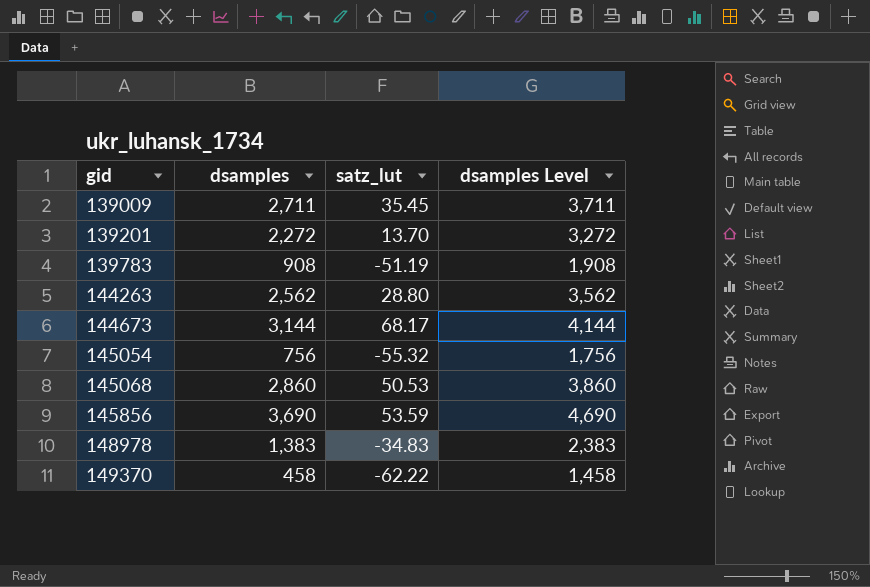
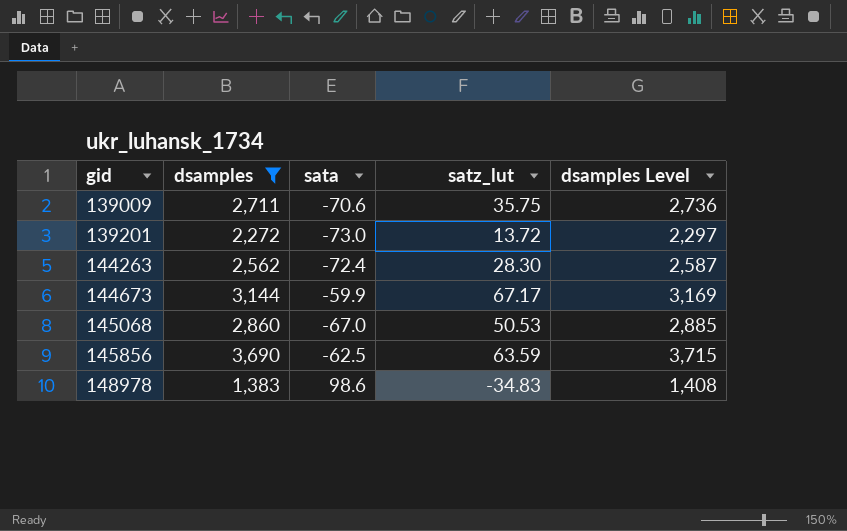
filter: none -> dsamples >= 1,383
column sata | position: none -> 3
column dsamples Level | formula: [dsamples] + 1000 -> [dsamples] + 25
139009 | satz_lut: 35.45 -> 35.75
139201 | satz_lut: 13.70 -> 13.72
144263 | satz_lut: 28.80 -> 28.30
144673 | satz_lut: 68.17 -> 67.17
145856 | satz_lut: 53.59 -> 63.59

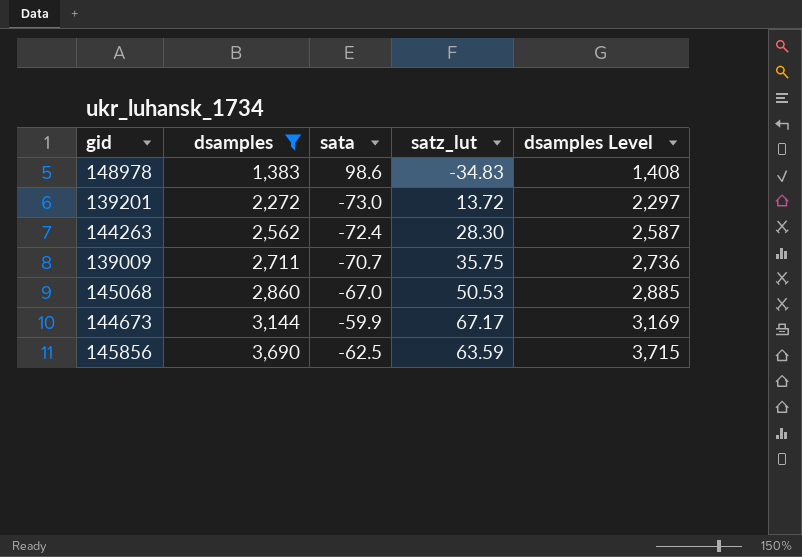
row order: gid ascending -> dsamples ascending
139009 | sata: -70.6 -> -70.7

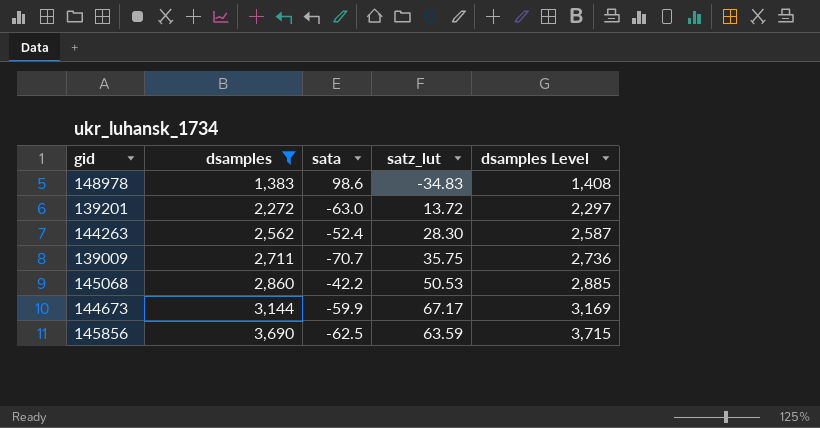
139201 | sata: -73.0 -> -63.0
144263 | sata: -72.4 -> -52.4
145068 | sata: -67.0 -> -42.2

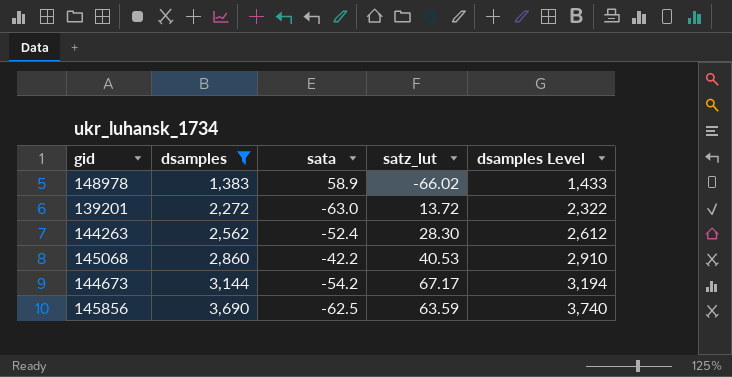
column dsamples Level | formula: [dsamples] + 25 -> [dsamples] + 50
row 139009: 2,711 | -70.7 | 35.75 | 2,736 -> none
148978 | sata: 98.6 -> 58.9
148978 | satz_lut: -34.83 -> -66.02
145068 | satz_lut: 50.53 -> 40.53
144673 | sata: -59.9 -> -54.2

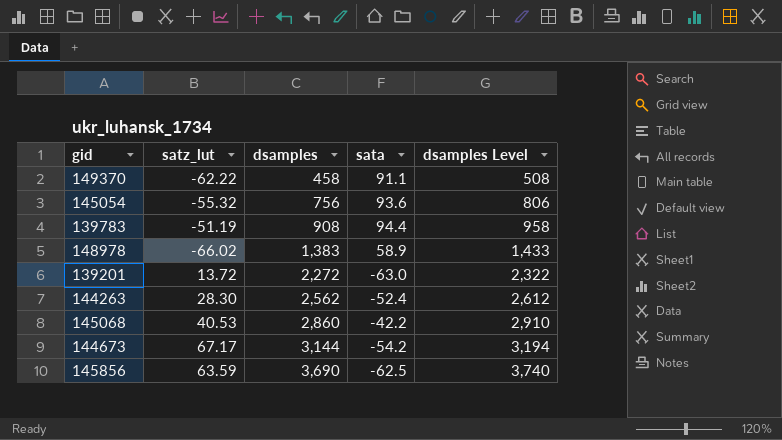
filter: dsamples >= 1,383 -> none
column satz_lut | position: 4 -> 2

